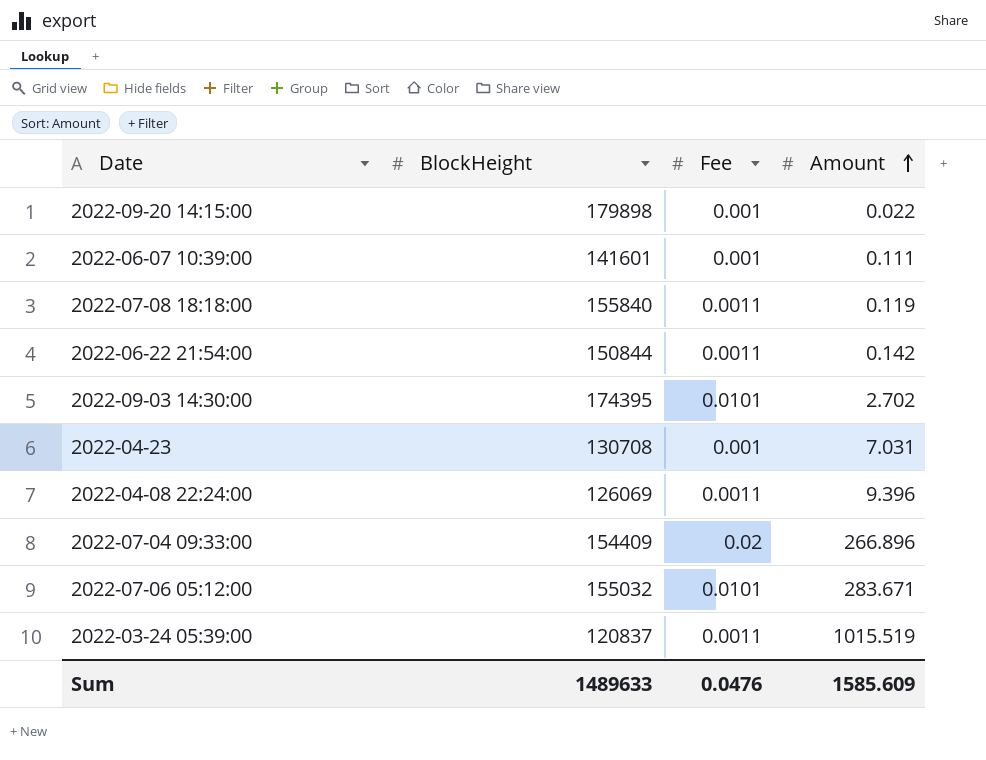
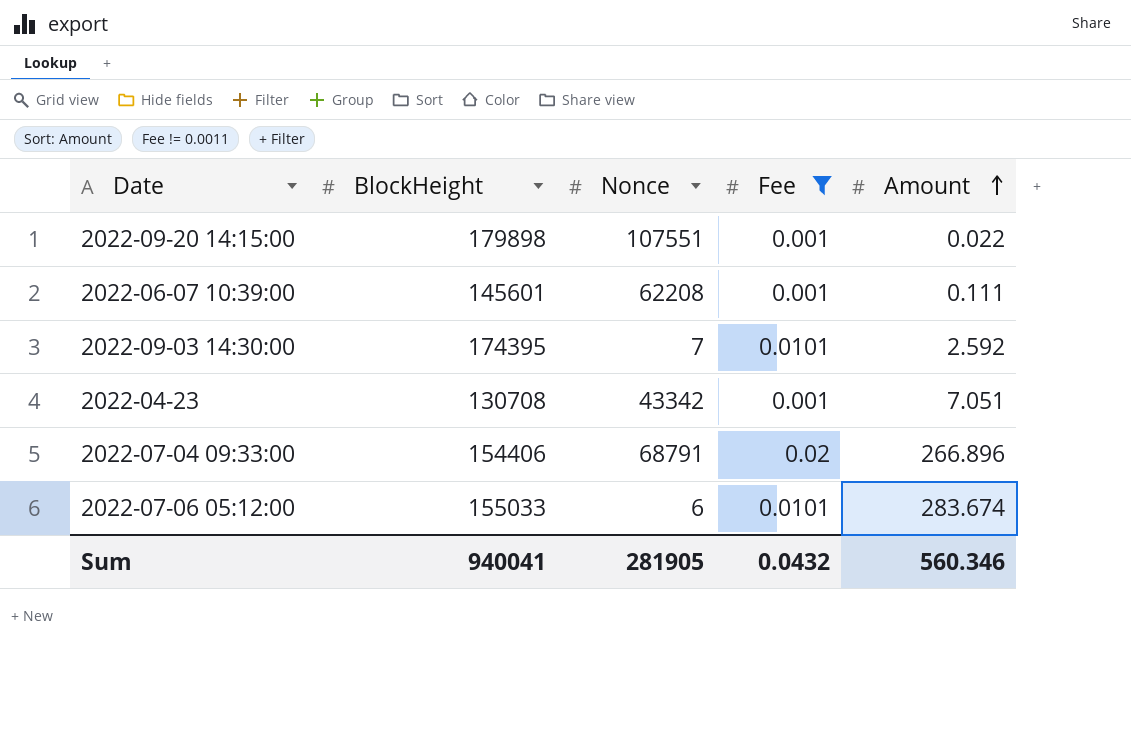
filter: none -> Fee != 0.0011
column Nonce | position: none -> 3
2022-06-07 10:39:00 | BlockHeight: 141601 -> 145601
2022-09-03 14:30:00 | Amount: 2.702 -> 2.592
2022-04-23 | Amount: 7.031 -> 7.051
2022-07-04 09:33:00 | BlockHeight: 154409 -> 154406
2022-07-06 05:12:00 | BlockHeight: 155032 -> 155033
2022-07-06 05:12:00 | Amount: 283.671 -> 283.674
Sum | BlockHeight: 1489633 -> 940041
Sum | Fee: 0.0476 -> 0.0432
Sum | Amount: 1585.609 -> 560.346

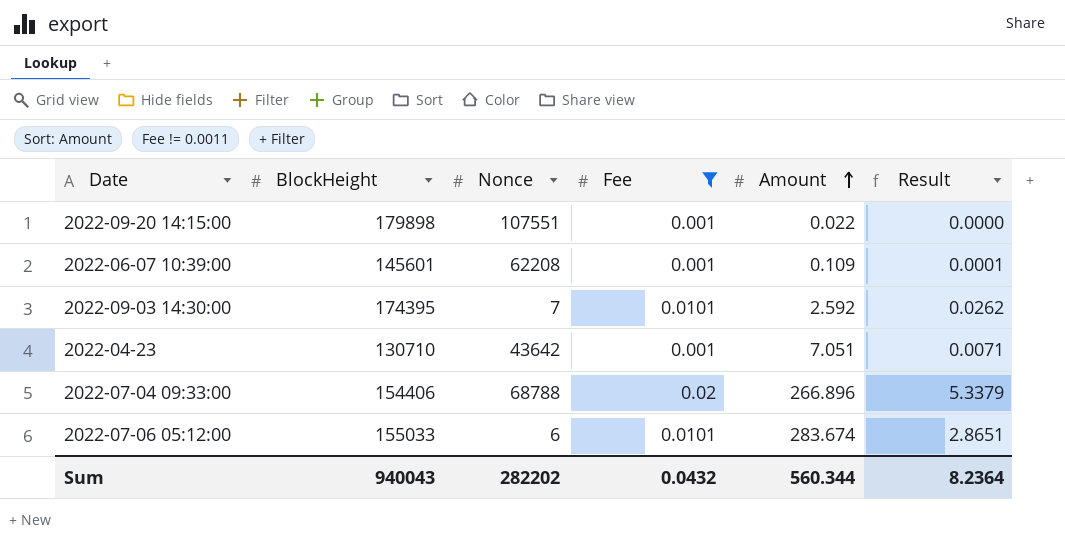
column Result | formula: none -> [Fee] * [Amount]
2022-06-07 10:39:00 | Amount: 0.111 -> 0.109
2022-04-23 | BlockHeight: 130708 -> 130710
2022-04-23 | Nonce: 43342 -> 43642
2022-07-04 09:33:00 | Nonce: 68791 -> 68788
Sum | BlockHeight: 940041 -> 940043
Sum | Nonce: 281905 -> 282202
Sum | Amount: 560.346 -> 560.344

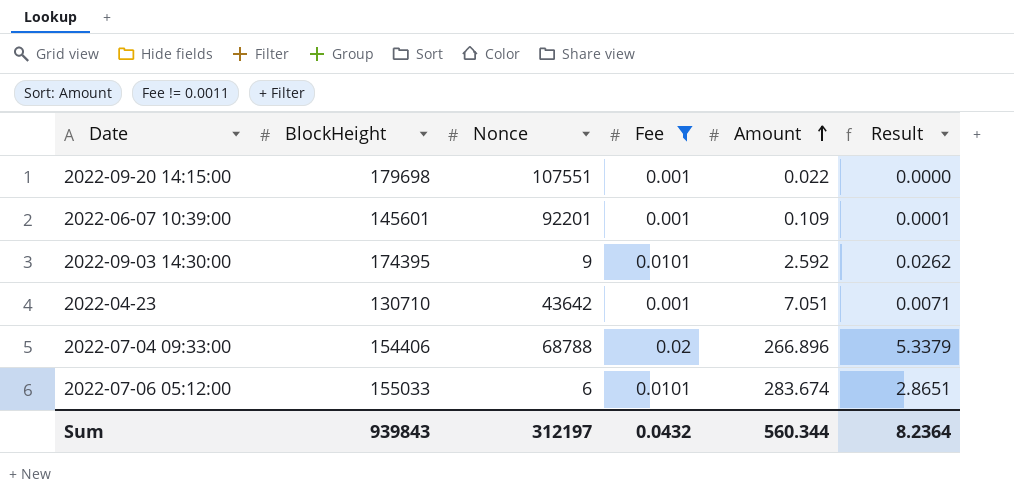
2022-09-20 14:15:00 | BlockHeight: 179898 -> 179698
2022-06-07 10:39:00 | Nonce: 62208 -> 92201
2022-09-03 14:30:00 | Nonce: 7 -> 9
Sum | BlockHeight: 940043 -> 939843
Sum | Nonce: 282202 -> 312197

